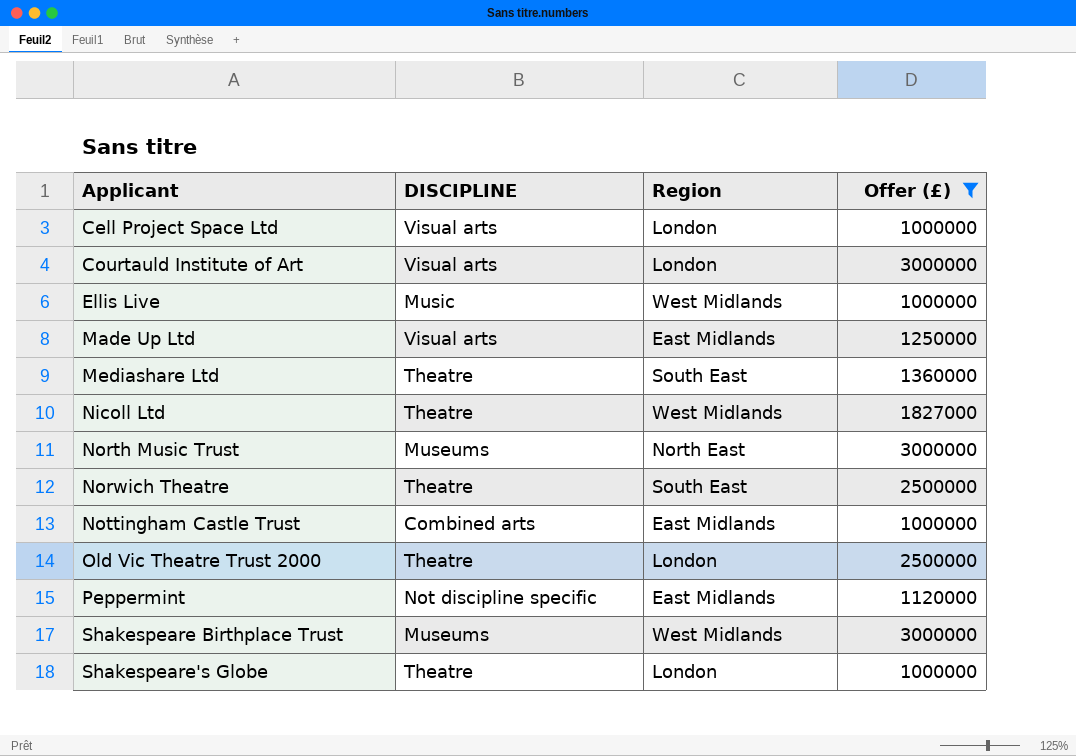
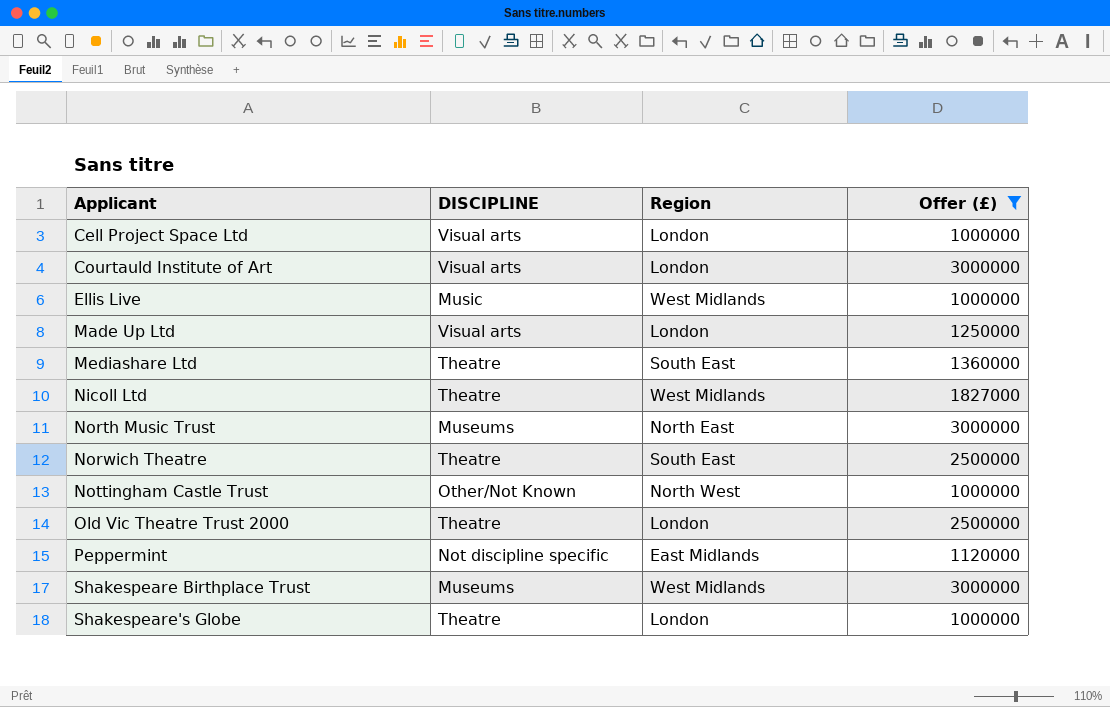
Made Up Ltd | Region: East Midlands -> London
Nottingham Castle Trust | DISCIPLINE: Combined arts -> Other/Not Known
Nottingham Castle Trust | Region: East Midlands -> North West

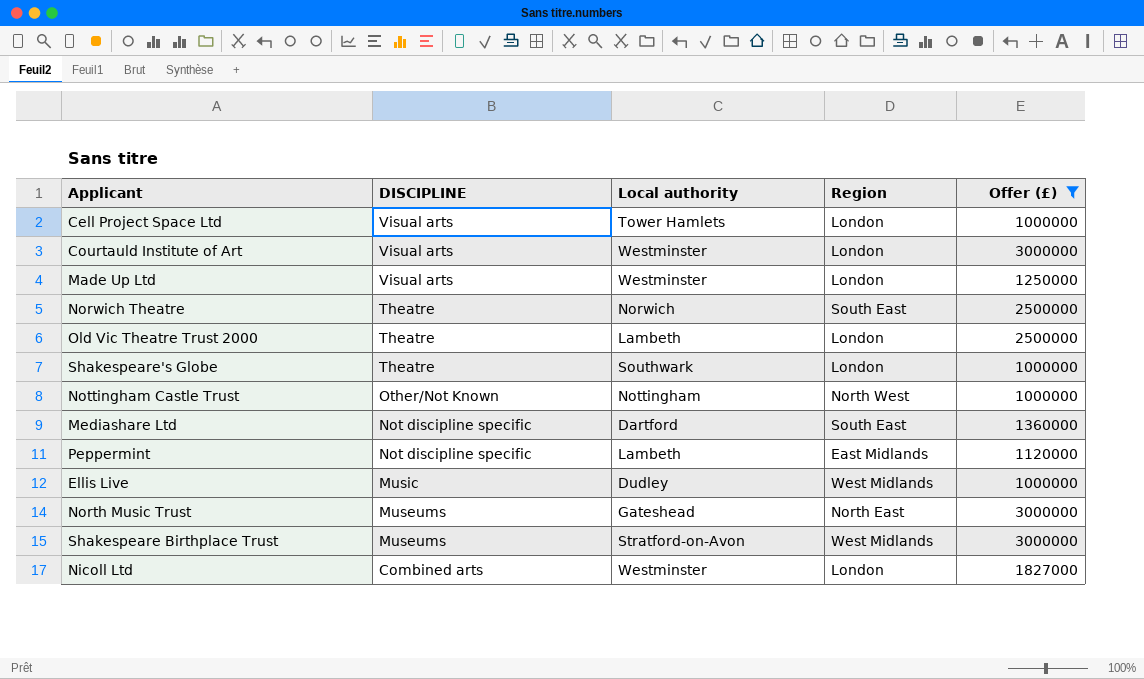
row order: Applicant ascending -> DISCIPLINE descending
column Local authority | position: none -> 3
Mediashare Ltd | DISCIPLINE: Theatre -> Not discipline specific
Nicoll Ltd | DISCIPLINE: Theatre -> Combined arts
Nicoll Ltd | Region: West Midlands -> London

